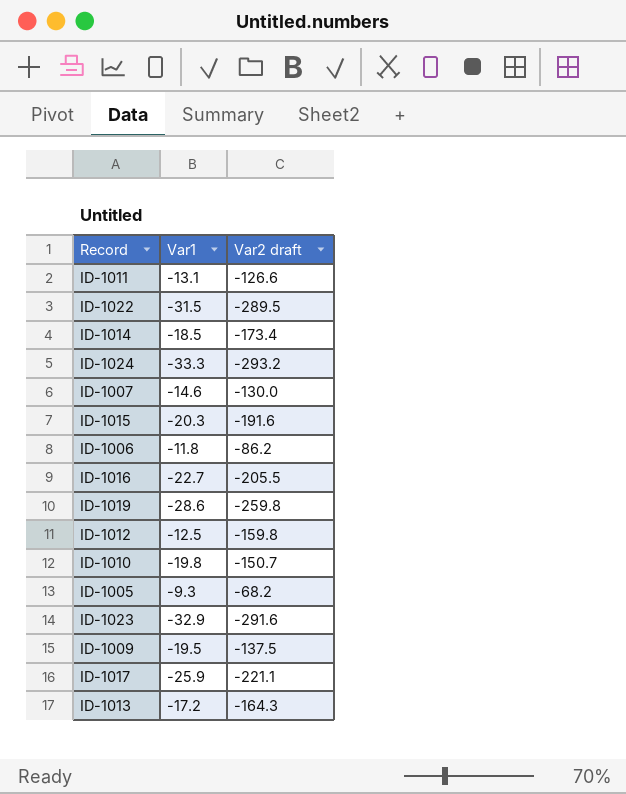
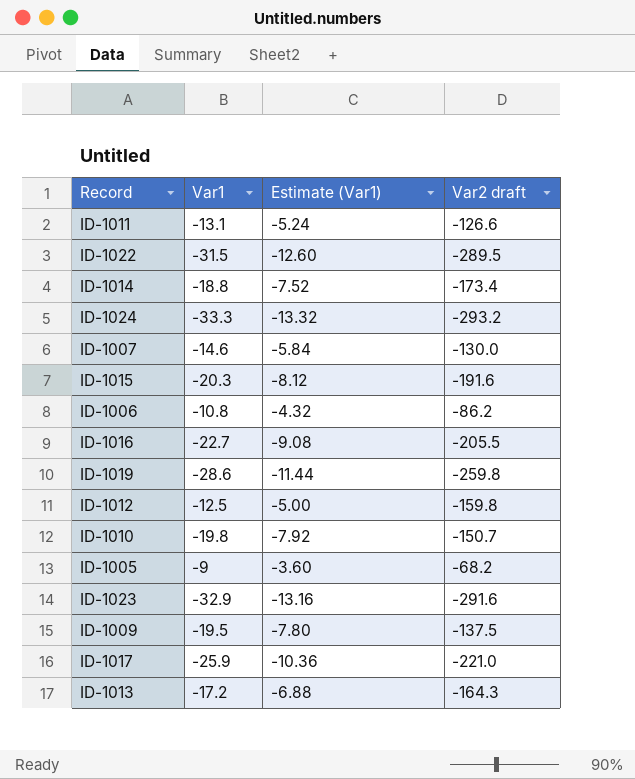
column Estimate (Var1) | formula: none -> [Var1] * 0.4
ID-1014 | Var1: -18.5 -> -18.8
ID-1006 | Var1: -11.8 -> -10.8
ID-1005 | Var1: -9.3 -> -9
ID-1017 | Var2 draft: -221.1 -> -221.0

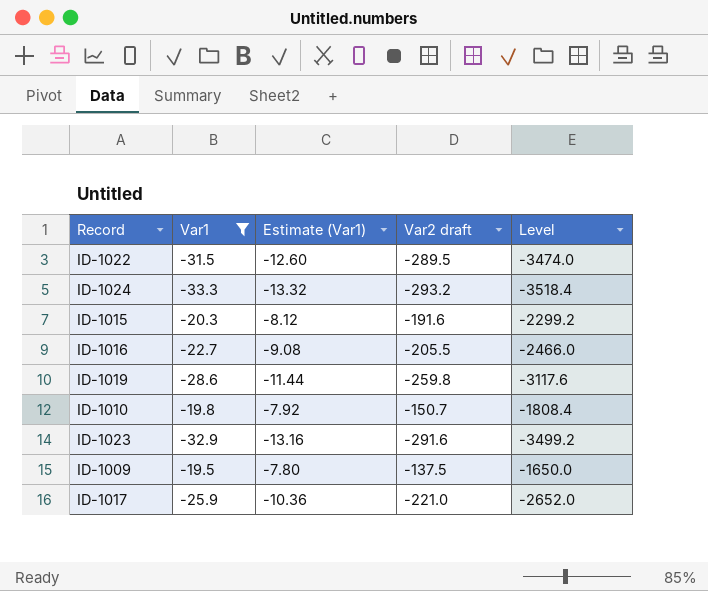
filter: none -> Var1 <= -19.5
column Level | formula: none -> [Var2 draft] * 12

